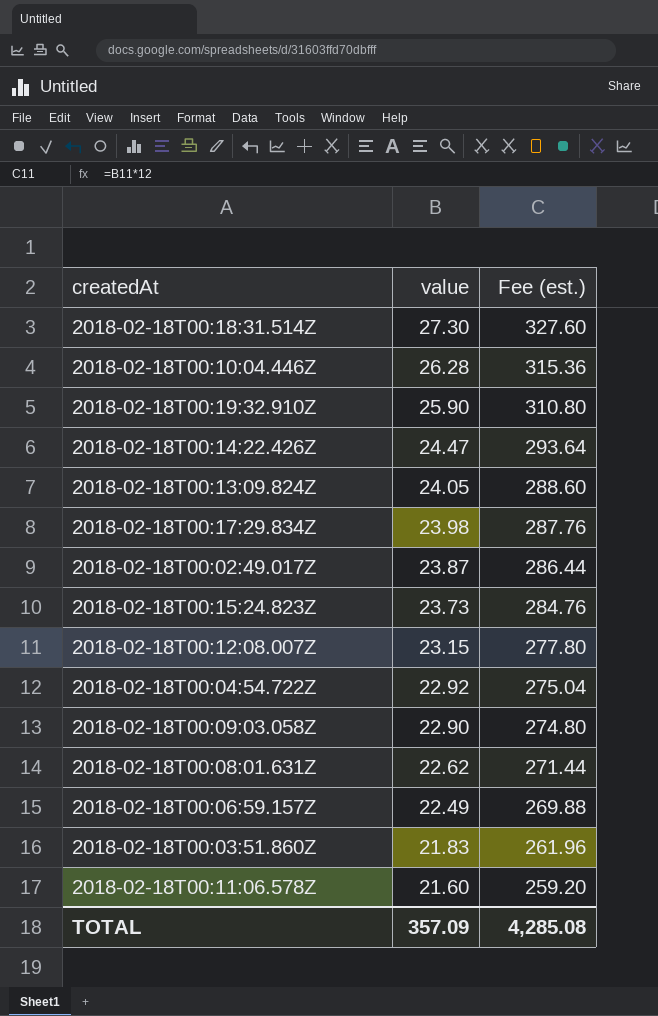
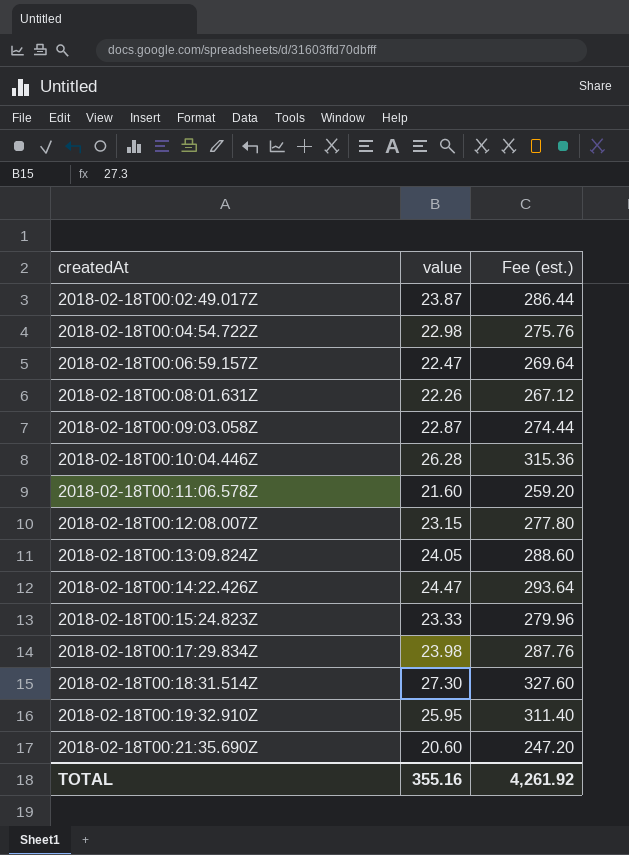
row order: value descending -> createdAt ascending
row 2018-02-18T00:03:51.860Z: 21.83 | 261.96 -> none
2018-02-18T00:04:54.722Z | value: 22.92 -> 22.98
2018-02-18T00:04:54.722Z | Fee (est.): 275.04 -> 275.76
2018-02-18T00:06:59.157Z | value: 22.49 -> 22.47
2018-02-18T00:06:59.157Z | Fee (est.): 269.88 -> 269.64
2018-02-18T00:08:01.631Z | value: 22.62 -> 22.26
2018-02-18T00:08:01.631Z | Fee (est.): 271.44 -> 267.12
2018-02-18T00:09:03.058Z | value: 22.90 -> 22.87
2018-02-18T00:09:03.058Z | Fee (est.): 274.80 -> 274.44
2018-02-18T00:15:24.823Z | value: 23.73 -> 23.33
2018-02-18T00:15:24.823Z | Fee (est.): 284.76 -> 279.96
2018-02-18T00:19:32.910Z | value: 25.90 -> 25.95
2018-02-18T00:19:32.910Z | Fee (est.): 310.80 -> 311.40
row 2018-02-18T00:21:35.690Z: none -> 20.60 | 247.20
TOTAL | value: 357.09 -> 355.16
TOTAL | Fee (est.): 4,285.08 -> 4,261.92

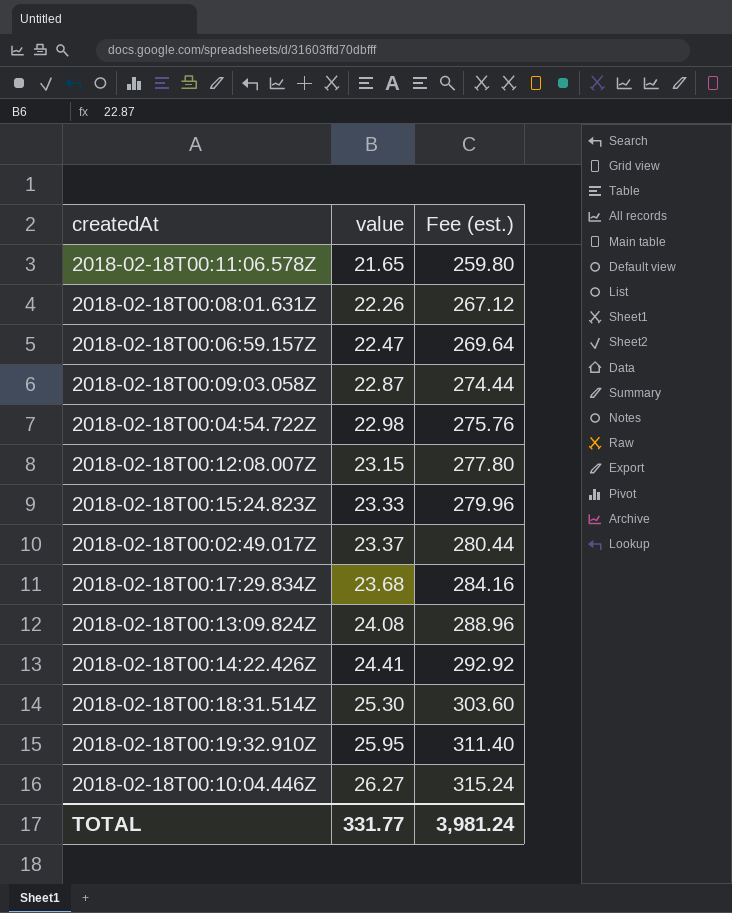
row order: createdAt ascending -> value ascending
row 2018-02-18T00:21:35.690Z: 20.60 | 247.20 -> none
2018-02-18T00:11:06.578Z | value: 21.60 -> 21.65
2018-02-18T00:11:06.578Z | Fee (est.): 259.20 -> 259.80
2018-02-18T00:02:49.017Z | value: 23.87 -> 23.37
2018-02-18T00:02:49.017Z | Fee (est.): 286.44 -> 280.44
2018-02-18T00:17:29.834Z | value: 23.98 -> 23.68
2018-02-18T00:17:29.834Z | Fee (est.): 287.76 -> 284.16
2018-02-18T00:13:09.824Z | value: 24.05 -> 24.08
2018-02-18T00:13:09.824Z | Fee (est.): 288.60 -> 288.96
2018-02-18T00:14:22.426Z | value: 24.47 -> 24.41
2018-02-18T00:14:22.426Z | Fee (est.): 293.64 -> 292.92
2018-02-18T00:18:31.514Z | value: 27.30 -> 25.30
2018-02-18T00:18:31.514Z | Fee (est.): 327.60 -> 303.60
2018-02-18T00:10:04.446Z | value: 26.28 -> 26.27
2018-02-18T00:10:04.446Z | Fee (est.): 315.36 -> 315.24
TOTAL | value: 355.16 -> 331.77
TOTAL | Fee (est.): 4,261.92 -> 3,981.24

